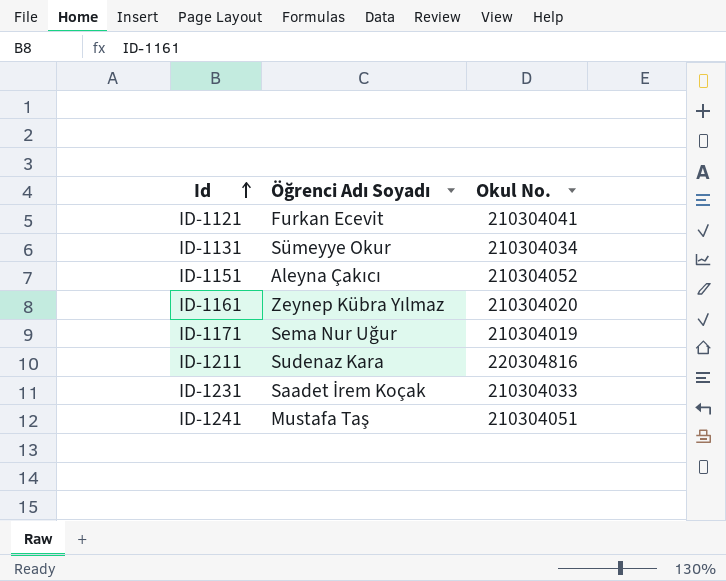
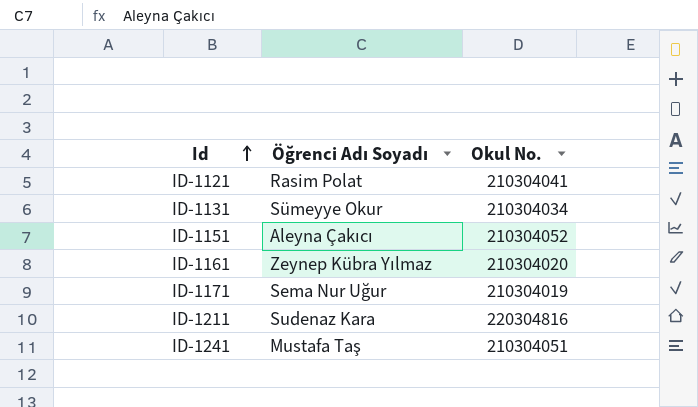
row ID-1231: Saadet İrem Koçak | 210304033 -> none
ID-1121 | Öğrenci Adı Soyadı: Furkan Ecevit -> Rasim Polat

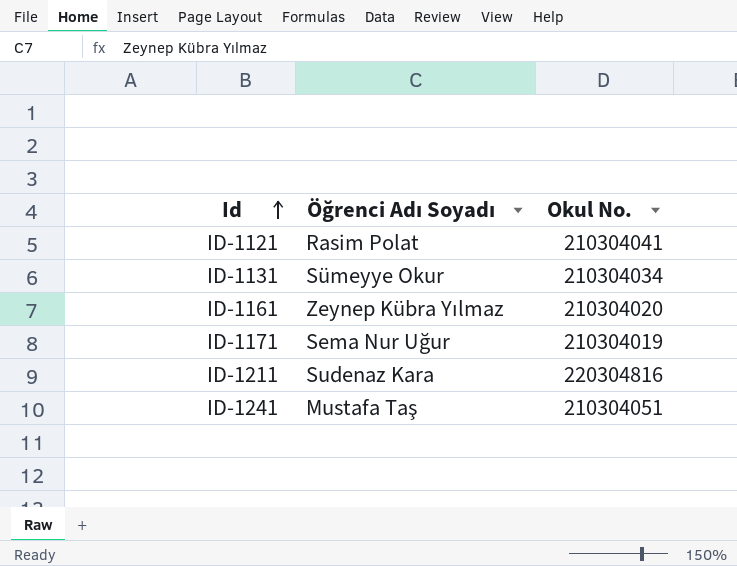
row ID-1151: Aleyna Çakıcı | 210304052 -> none

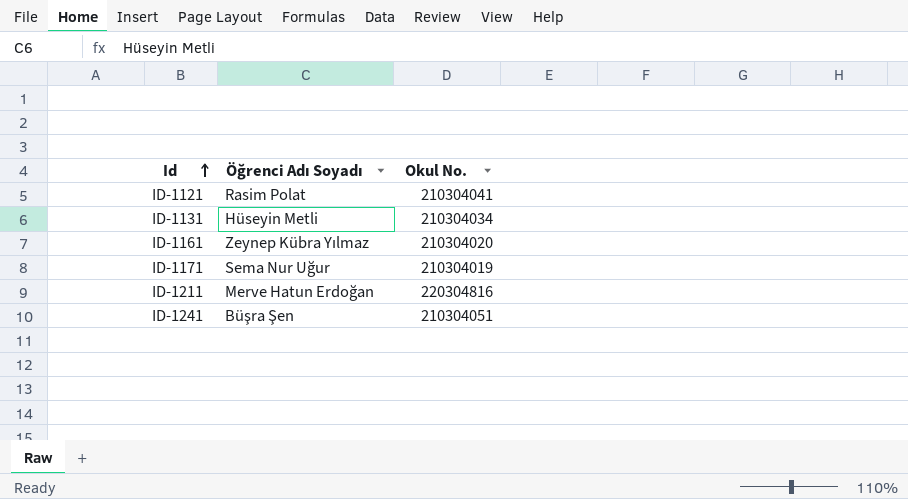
ID-1131 | Öğrenci Adı Soyadı: Sümeyye Okur -> Hüseyin Metli
ID-1211 | Öğrenci Adı Soyadı: Sudenaz Kara -> Merve Hatun Erdoğan
ID-1241 | Öğrenci Adı Soyadı: Mustafa Taş -> Büşra Şen

